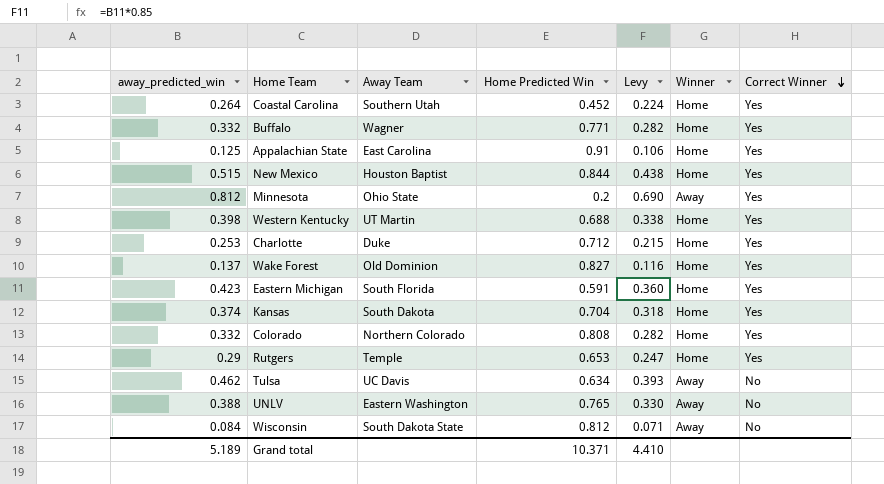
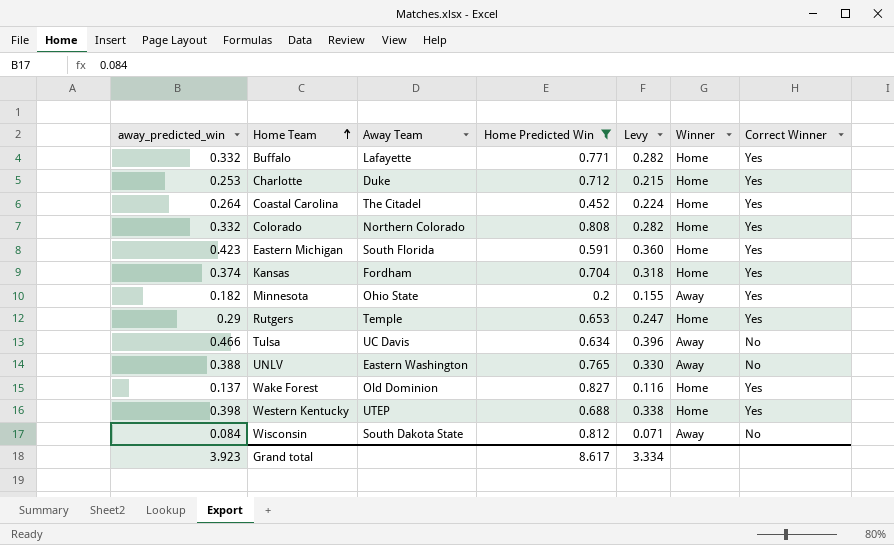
filter: none -> Home Predicted Win <= 0.827
row order: Correct Winner descending -> Home Team ascending
Buffalo | Away Team: Wagner -> Lafayette
Coastal Carolina | Away Team: Southern Utah -> The Citadel
Kansas | Away Team: South Dakota -> Fordham
Minnesota | away_predicted_win: 0.812 -> 0.182
Minnesota | Levy: 0.690 -> 0.155
Tulsa | away_predicted_win: 0.462 -> 0.466
Tulsa | Levy: 0.393 -> 0.396
Western Kentucky | Away Team: UT Martin -> UTEP
Grand total | away_predicted_win: 5.189 -> 3.923
Grand total | Home Predicted Win: 10.371 -> 8.617
Grand total | Levy: 4.410 -> 3.334

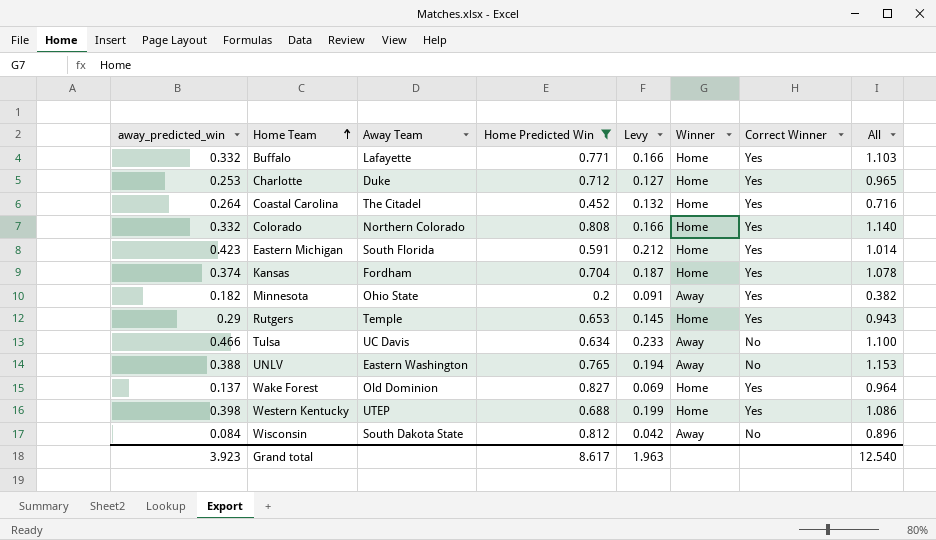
column Levy | formula: [away_predicted_win] * 0.85 -> [away_predicted_win] * 0.5
column All | formula: none -> [away_predicted_win] + [Home Predicted Win]
Grand total | Levy: 3.334 -> 1.963

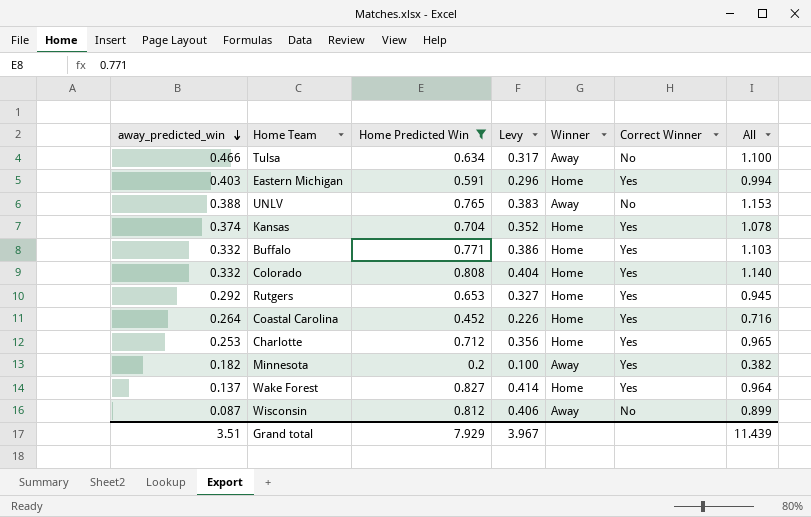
row order: Home Team ascending -> away_predicted_win descending
column Away Team | position: 3 -> none
column Levy | formula: [away_predicted_win] * 0.5 -> [Home Predicted Win] * 0.5
row Western Kentucky: 0.398 | UTEP | 0.688 | 0.199 | Home | Yes | 1.086 -> none
Eastern Michigan | away_predicted_win: 0.423 -> 0.403
Eastern Michigan | All: 1.014 -> 0.994
Rutgers | away_predicted_win: 0.29 -> 0.292
Rutgers | All: 0.943 -> 0.945
Wisconsin | away_predicted_win: 0.084 -> 0.087
Wisconsin | All: 0.896 -> 0.899
Grand total | away_predicted_win: 3.923 -> 3.51
Grand total | Home Predicted Win: 8.617 -> 7.929
Grand total | Levy: 1.963 -> 3.967
Grand total | All: 12.540 -> 11.439

